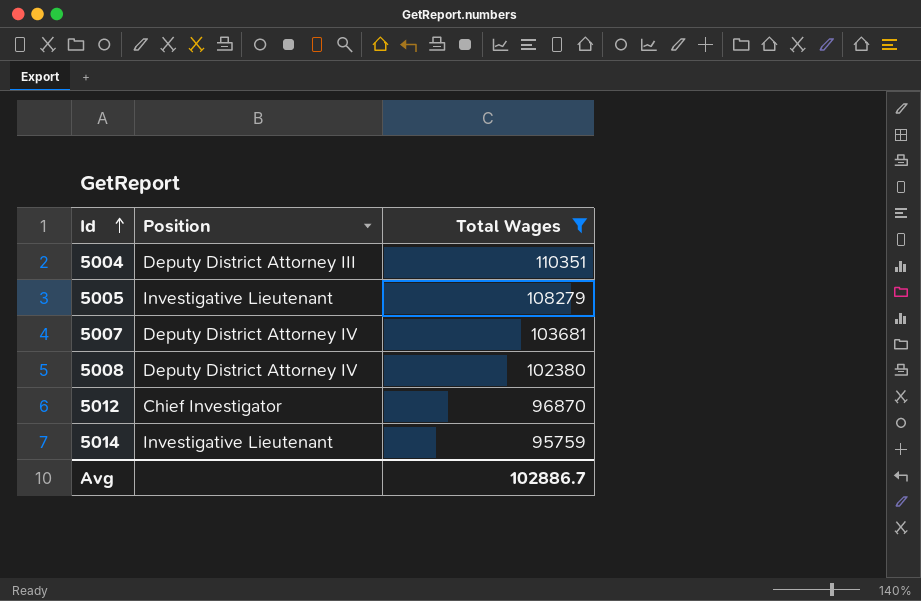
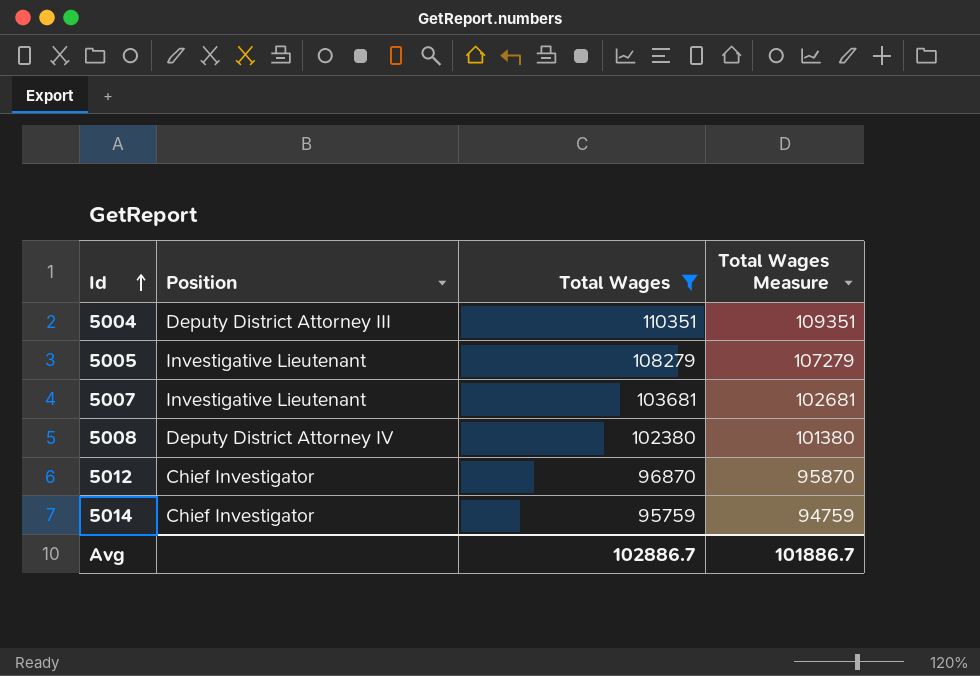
column Total Wages Measure | formula: none -> [Total Wages] - 1000
5007 | Position: Deputy District Attorney IV -> Investigative Lieutenant
5014 | Position: Investigative Lieutenant -> Chief Investigator

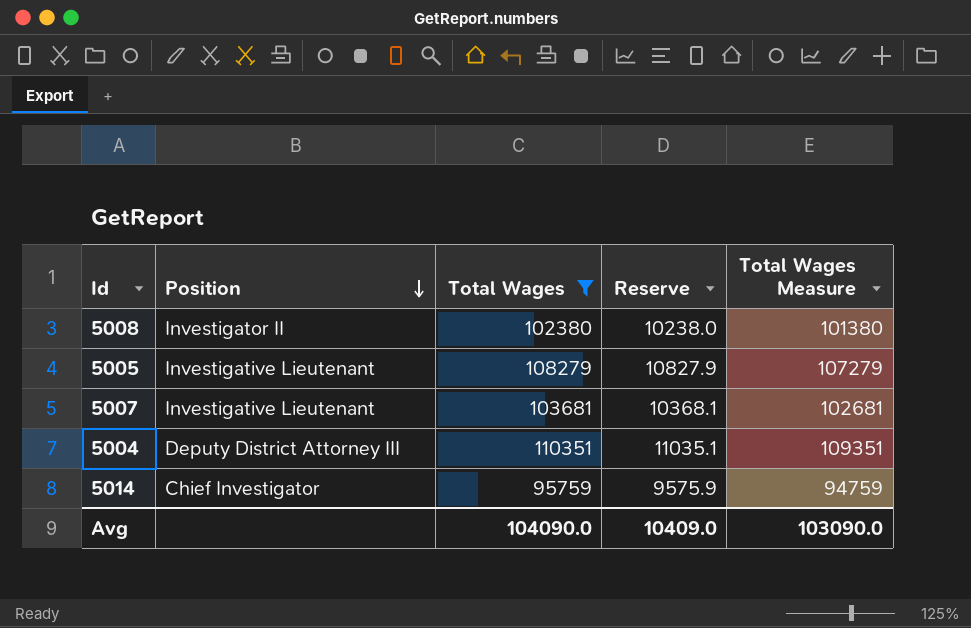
row order: Id ascending -> Position descending
column Reserve | formula: none -> [Total Wages] * 0.1
row 5012: Chief Investigator | 96870 | 95870 -> none
5008 | Position: Deputy District Attorney IV -> Investigator II
Avg | Total Wages: 102886.7 -> 104090.0
Avg | Total Wages Measure: 101886.7 -> 103090.0

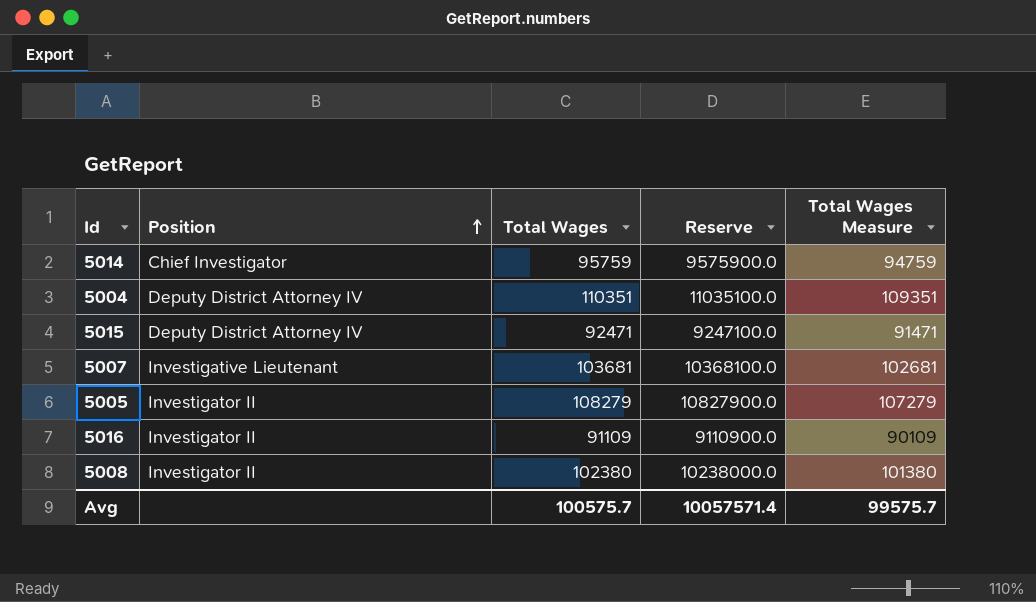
filter: Total Wages >= 95759 -> none
row order: Position descending -> Position ascending
column Reserve | formula: [Total Wages] * 0.1 -> [Total Wages] * 100
5004 | Position: Deputy District Attorney III -> Deputy District Attorney IV
5005 | Position: Investigative Lieutenant -> Investigator II
Avg | Total Wages: 104090.0 -> 100575.7
Avg | Reserve: 10409.0 -> 10057571.4
Avg | Total Wages Measure: 103090.0 -> 99575.7

